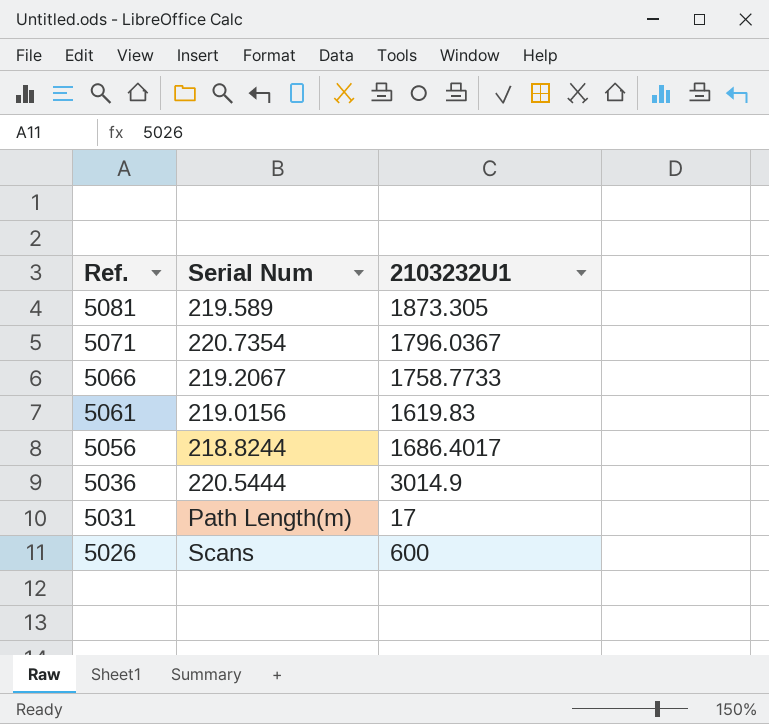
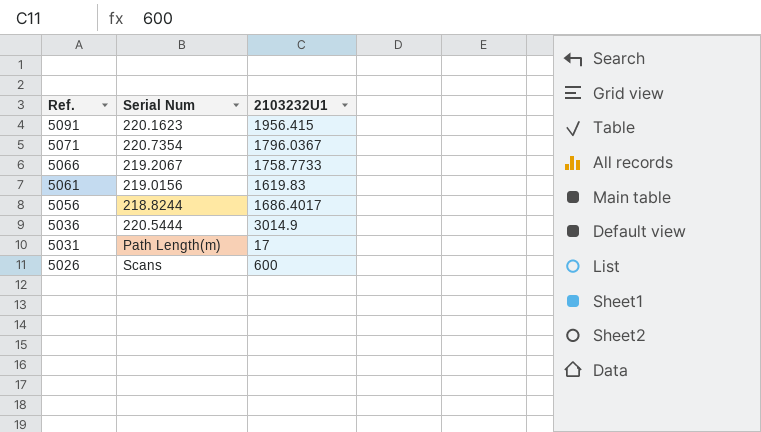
row 5081: 219.589 | 1873.305 -> none
row 5091: none -> 220.1623 | 1956.415

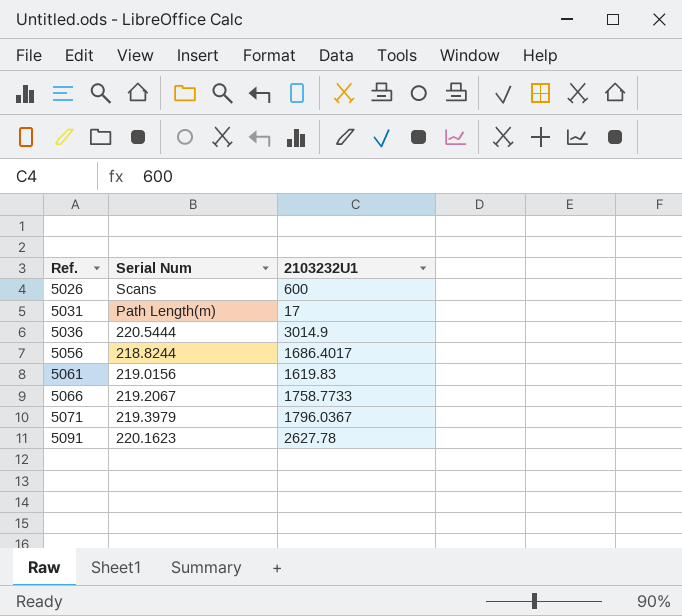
row order: Ref. descending -> Ref. ascending
5071 | Serial Num: 220.7354 -> 219.3979
5091 | 2103232U1: 1956.415 -> 2627.78

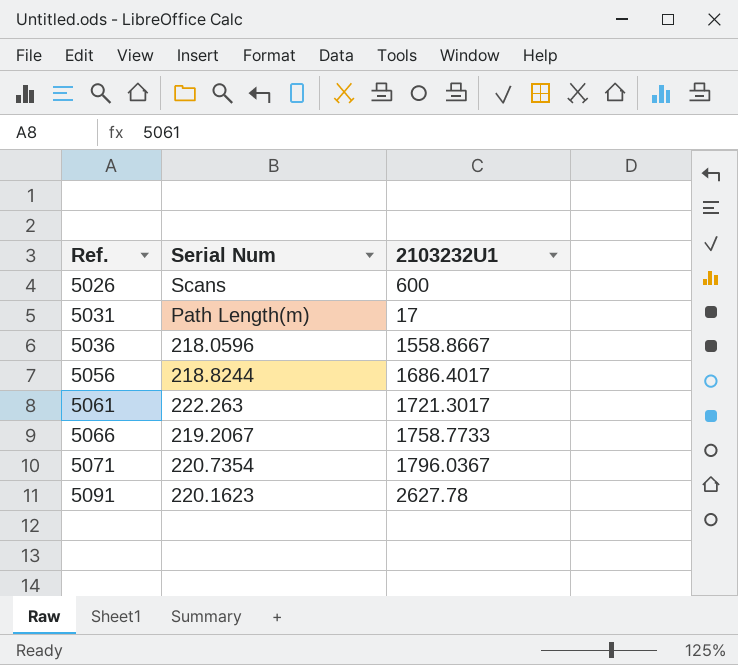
5036 | Serial Num: 220.5444 -> 218.0596
5036 | 2103232U1: 3014.9 -> 1558.8667
5061 | Serial Num: 219.0156 -> 222.263
5061 | 2103232U1: 1619.83 -> 1721.3017
5071 | Serial Num: 219.3979 -> 220.7354

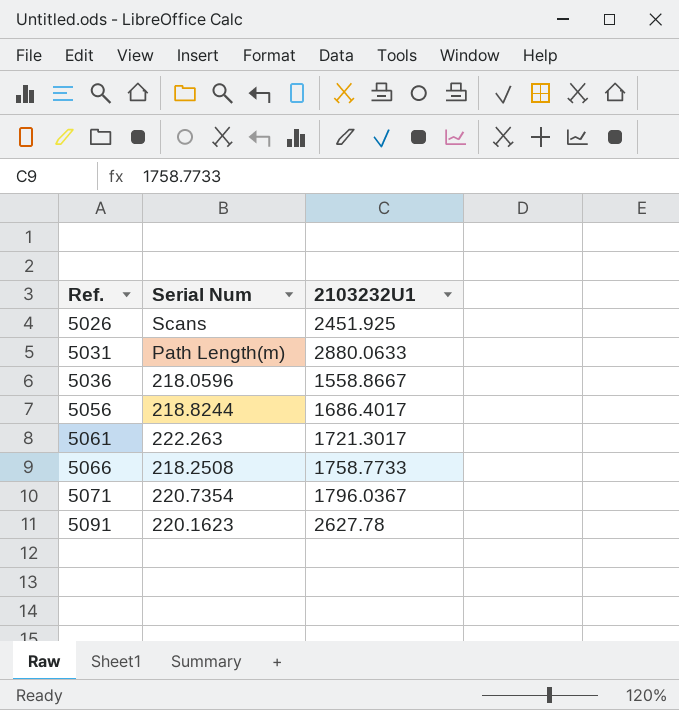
5026 | 2103232U1: 600 -> 2451.925
5031 | 2103232U1: 17 -> 2880.0633
5066 | Serial Num: 219.2067 -> 218.2508

